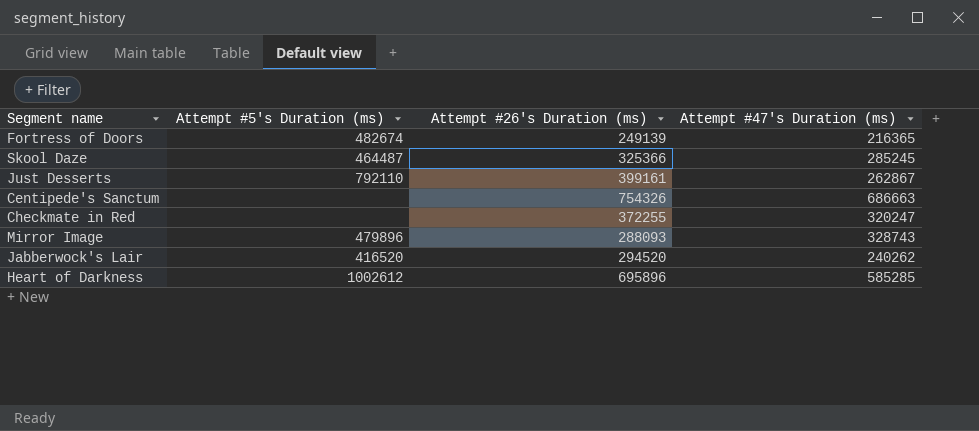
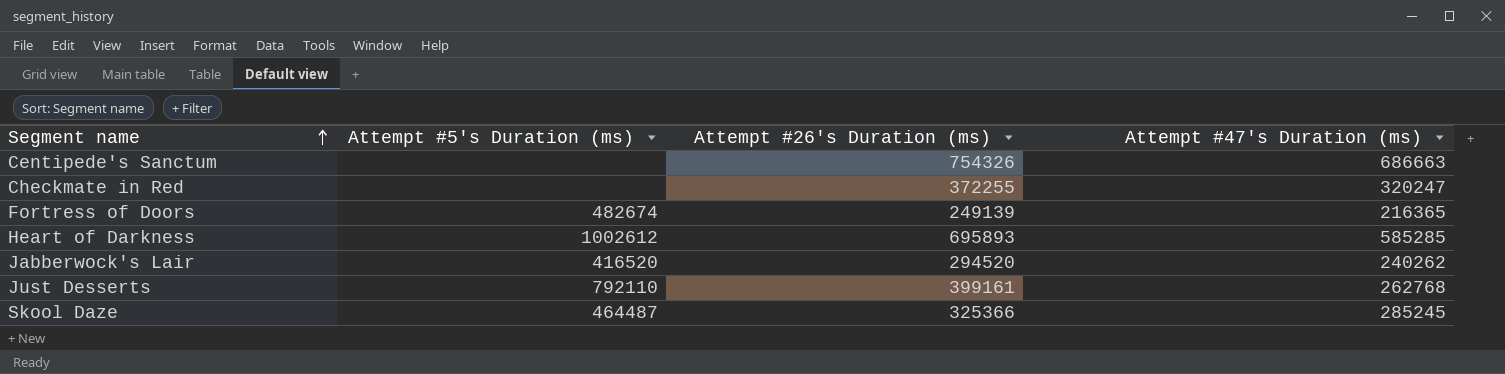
row order: none -> Segment name ascending
row Mirror Image: 479896 | 288093 | 328743 -> none
Heart of Darkness | Attempt #26's Duration (ms): 695896 -> 695893
Just Desserts | Attempt #47's Duration (ms): 262867 -> 262768

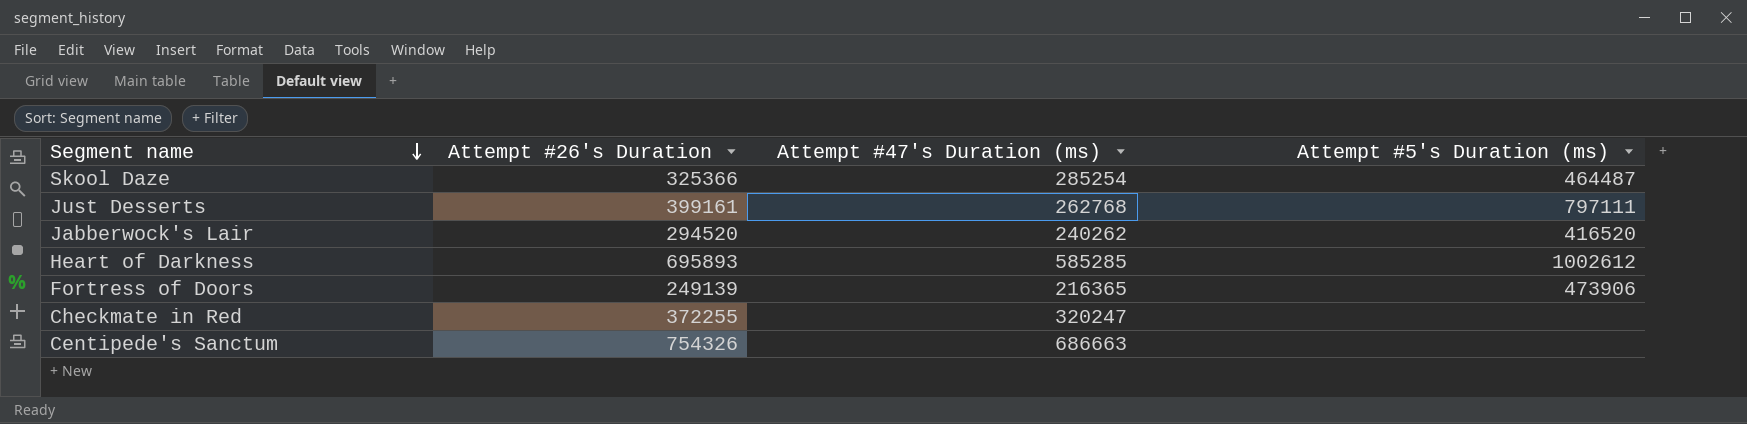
row order: Segment name ascending -> Segment name descending
column name: Attempt #26's Duration (ms) -> Attempt #26's Duration
column Attempt #5's Duration (ms) | position: 2 -> 4
Skool Daze | Attempt #47's Duration (ms): 285245 -> 285254
Just Desserts | Attempt #5's Duration (ms): 792110 -> 797111
Fortress of Doors | Attempt #5's Duration (ms): 482674 -> 473906

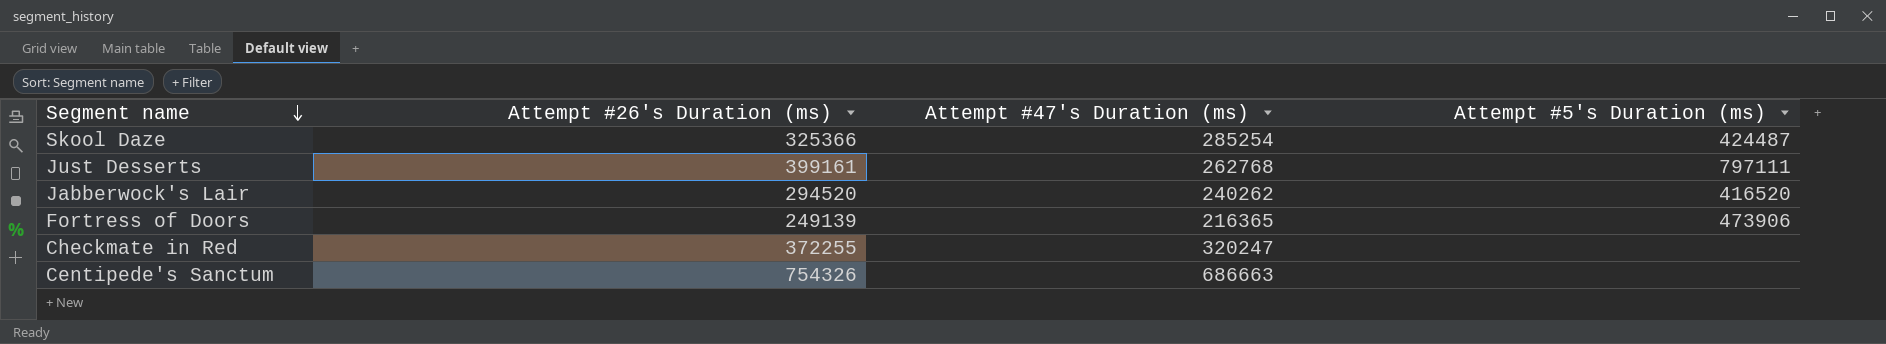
column name: Attempt #26's Duration -> Attempt #26's Duration (ms)
row Heart of Darkness: 695893 | 585285 | 1002612 -> none
Skool Daze | Attempt #5's Duration (ms): 464487 -> 424487

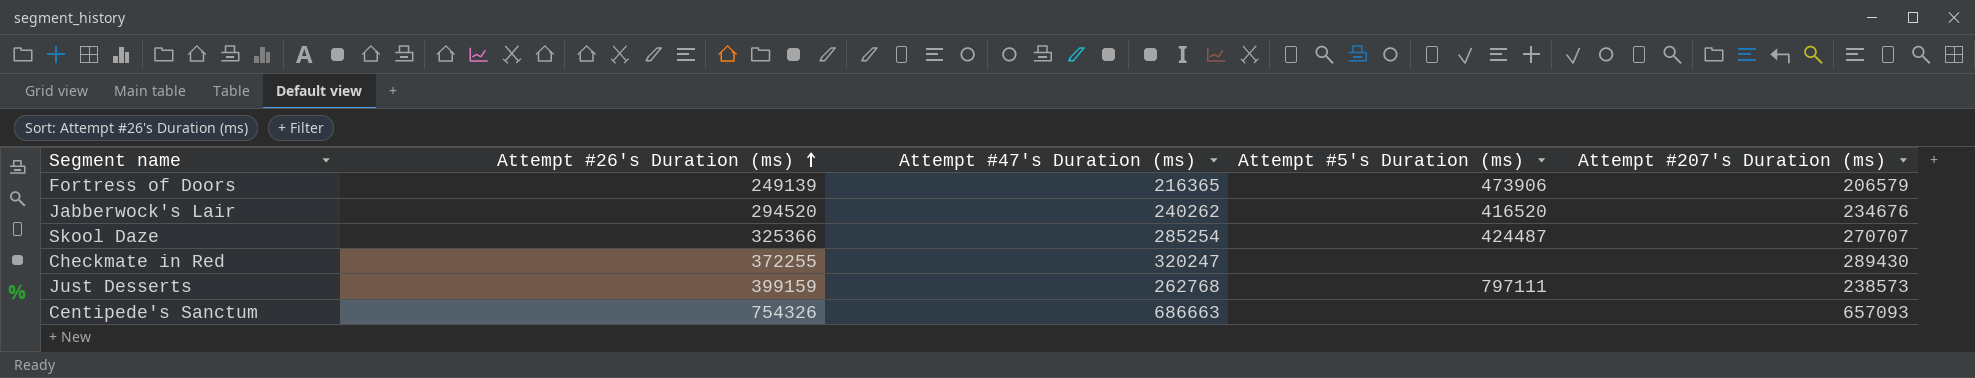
row order: Segment name descending -> Attempt #26's Duration (ms) ascending
column Attempt #207's Duration (ms) | position: none -> 5
Just Desserts | Attempt #26's Duration (ms): 399161 -> 399159

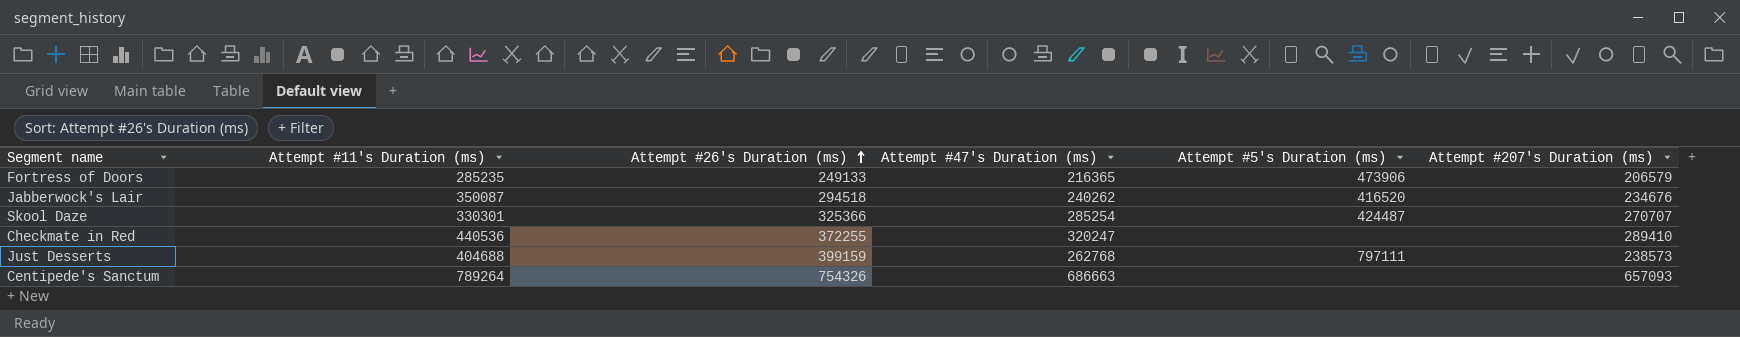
column Attempt #11's Duration (ms) | position: none -> 2
Fortress of Doors | Attempt #26's Duration (ms): 249139 -> 249133
Jabberwock's Lair | Attempt #26's Duration (ms): 294520 -> 294518
Checkmate in Red | Attempt #207's Duration (ms): 289430 -> 289410

